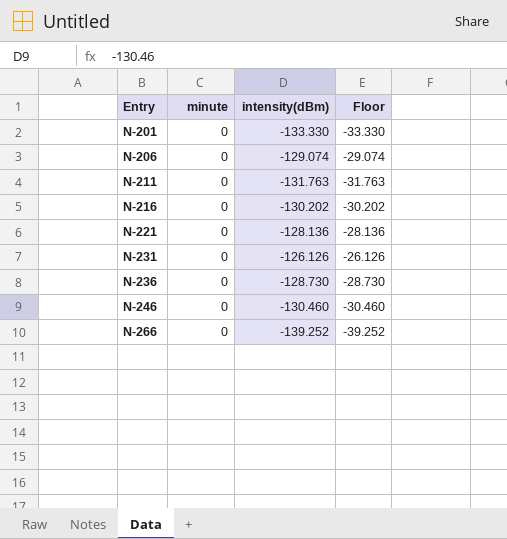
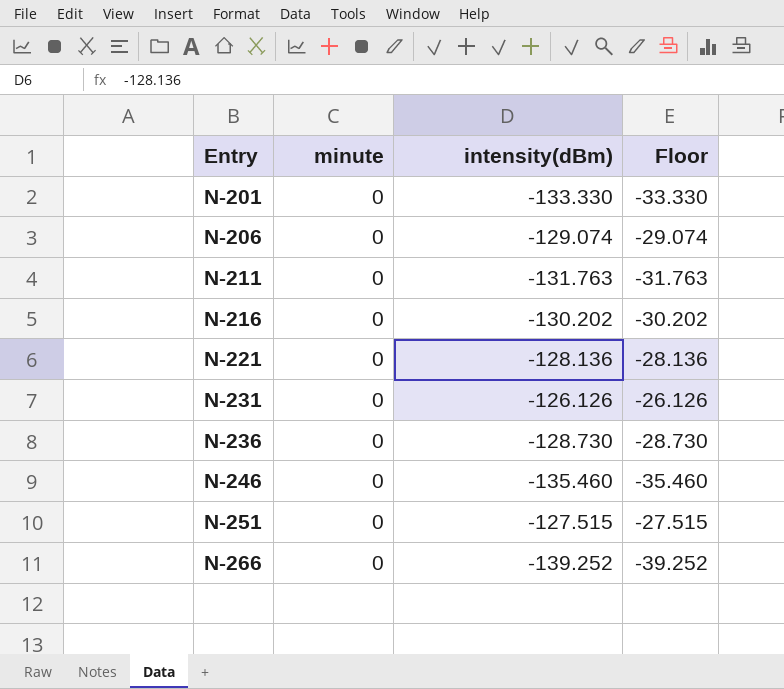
N-246 | intensity(dBm): -130.460 -> -135.460
N-246 | Floor: -30.460 -> -35.460
row N-251: none -> 0 | -127.515 | -27.515

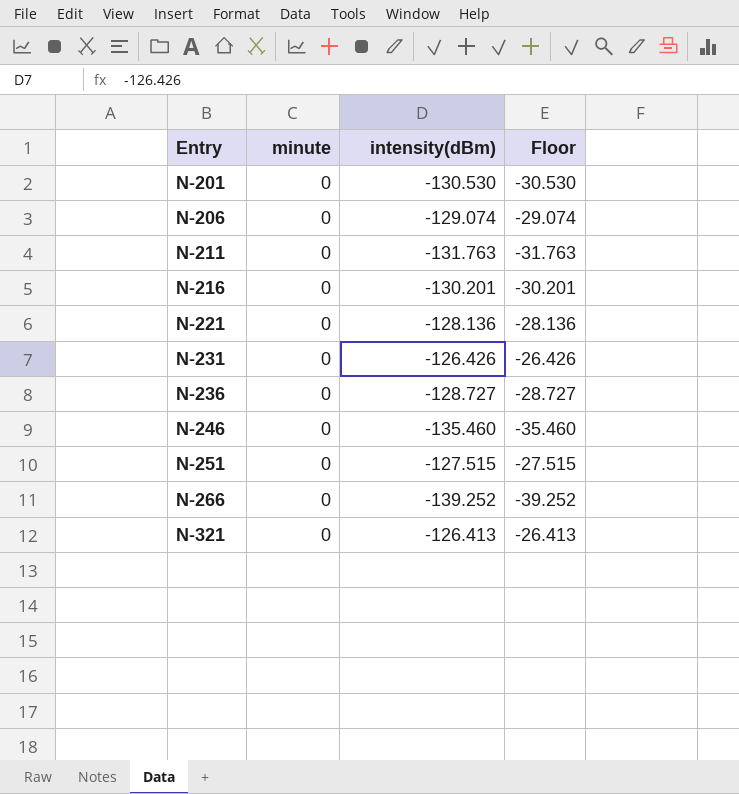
N-201 | intensity(dBm): -133.330 -> -130.530
N-201 | Floor: -33.330 -> -30.530
N-216 | intensity(dBm): -130.202 -> -130.201
N-216 | Floor: -30.202 -> -30.201
N-231 | intensity(dBm): -126.126 -> -126.426
N-231 | Floor: -26.126 -> -26.426
N-236 | intensity(dBm): -128.730 -> -128.727
N-236 | Floor: -28.730 -> -28.727
row N-321: none -> 0 | -126.413 | -26.413

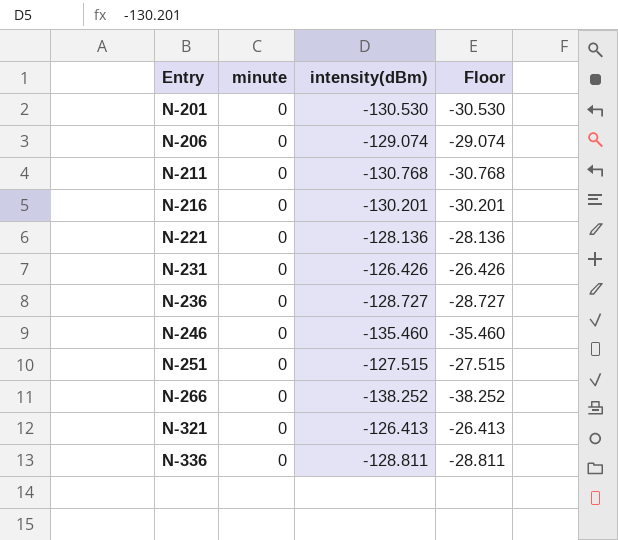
N-211 | intensity(dBm): -131.763 -> -130.768
N-211 | Floor: -31.763 -> -30.768
N-266 | intensity(dBm): -139.252 -> -138.252
N-266 | Floor: -39.252 -> -38.252
row N-336: none -> 0 | -128.811 | -28.811

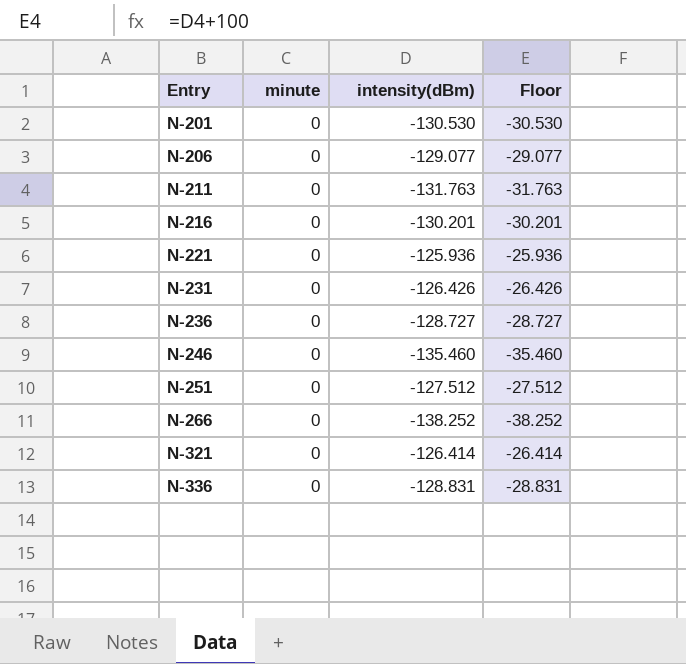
N-206 | intensity(dBm): -129.074 -> -129.077
N-206 | Floor: -29.074 -> -29.077
N-211 | intensity(dBm): -130.768 -> -131.763
N-211 | Floor: -30.768 -> -31.763
N-221 | intensity(dBm): -128.136 -> -125.936
N-221 | Floor: -28.136 -> -25.936
N-251 | intensity(dBm): -127.515 -> -127.512
N-251 | Floor: -27.515 -> -27.512
N-321 | intensity(dBm): -126.413 -> -126.414
N-321 | Floor: -26.413 -> -26.414
N-336 | intensity(dBm): -128.811 -> -128.831
N-336 | Floor: -28.811 -> -28.831

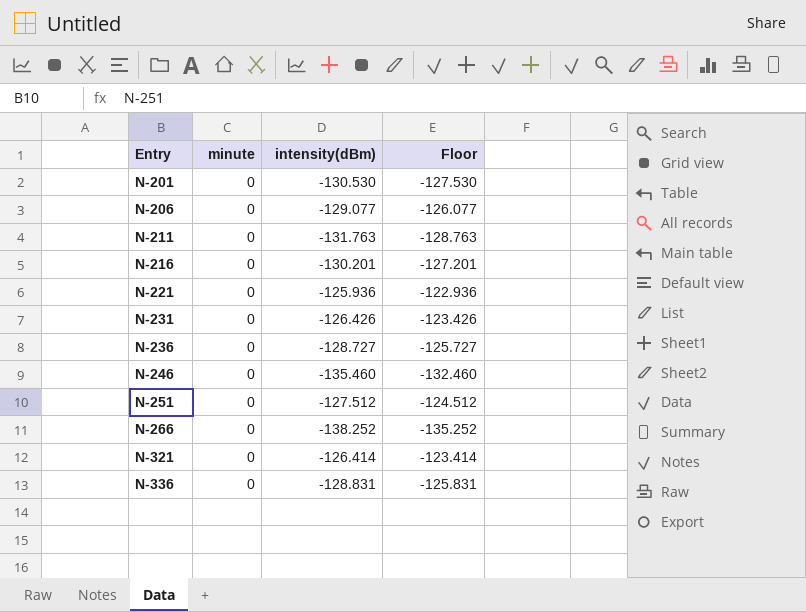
column Floor | formula: [intensity(dBm)] + 100 -> [intensity(dBm)] + 3

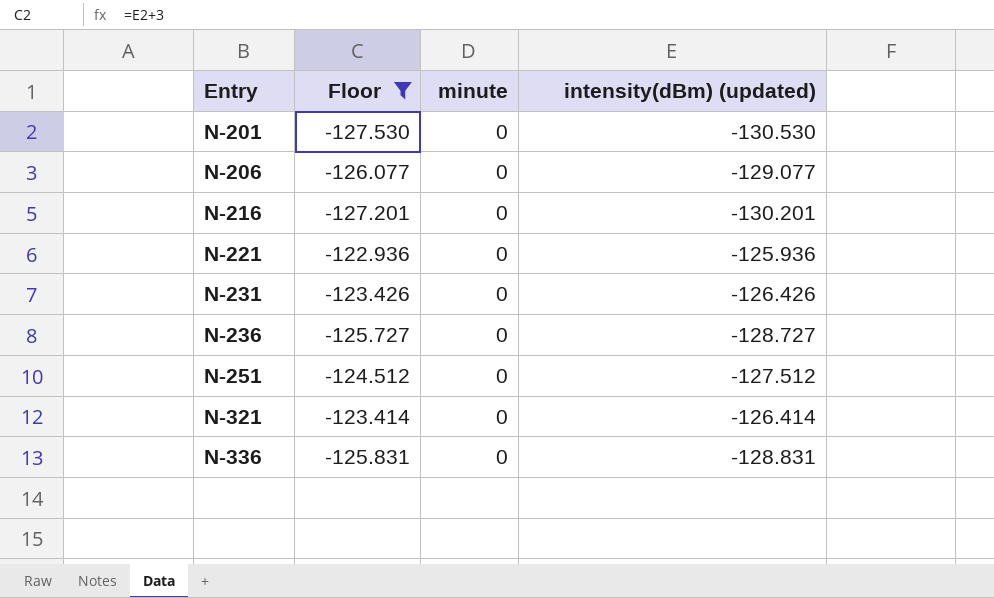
filter: none -> Floor >= -127.530
column Floor | position: 4 -> 2
column name: intensity(dBm) -> intensity(dBm) (updated)

